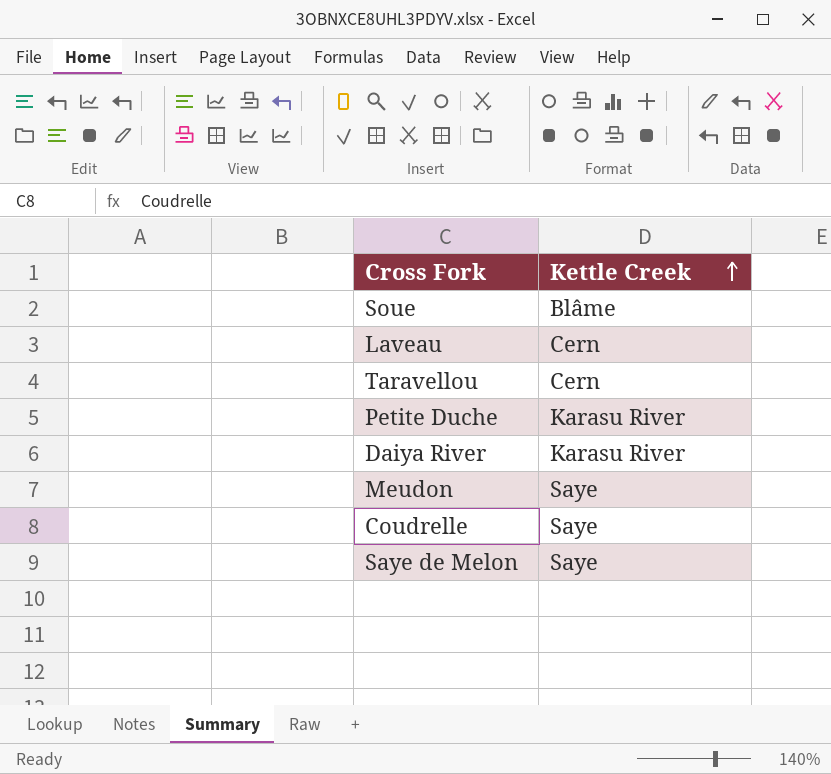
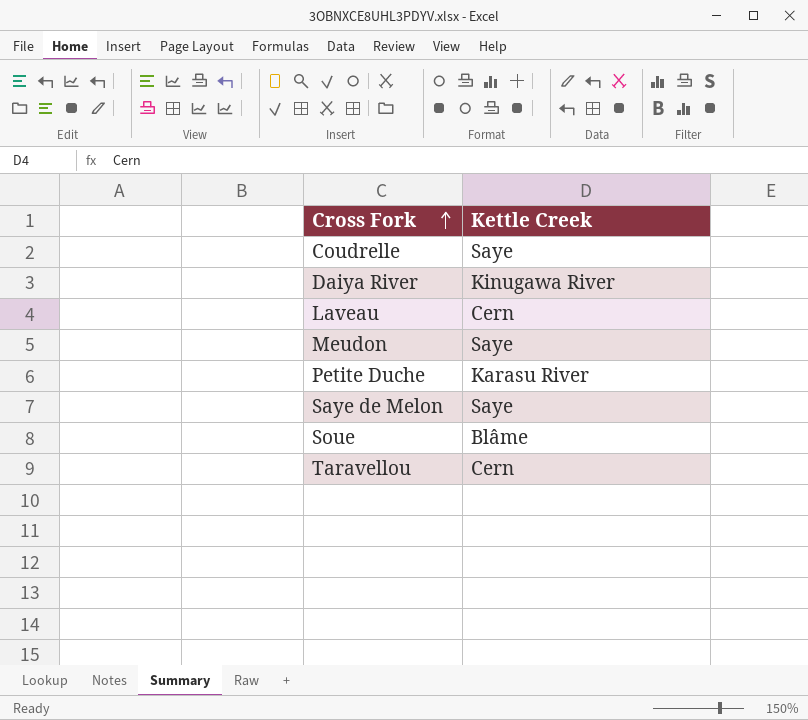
row order: Kettle Creek ascending -> Cross Fork ascending
Daiya River | Kettle Creek: Karasu River -> Kinugawa River

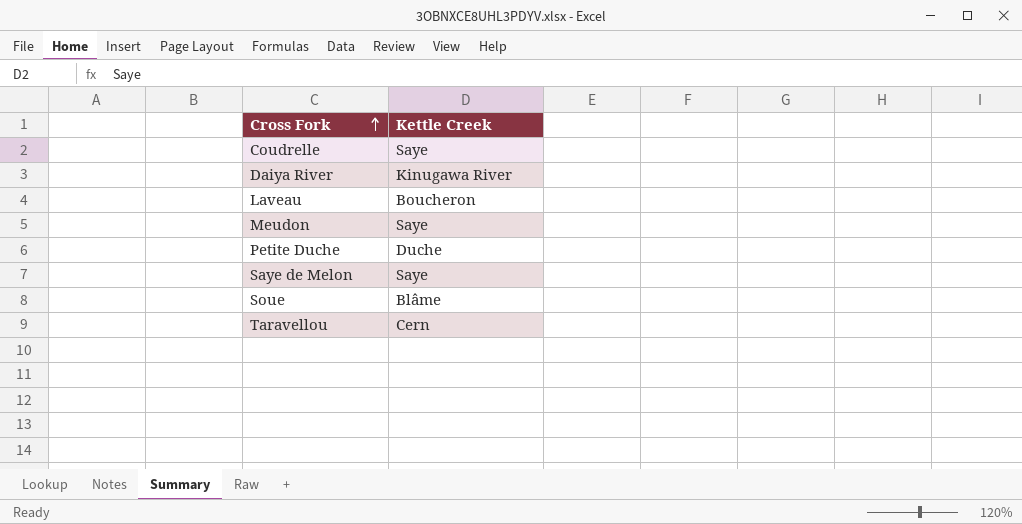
Laveau | Kettle Creek: Cern -> Boucheron
Petite Duche | Kettle Creek: Karasu River -> Duche

